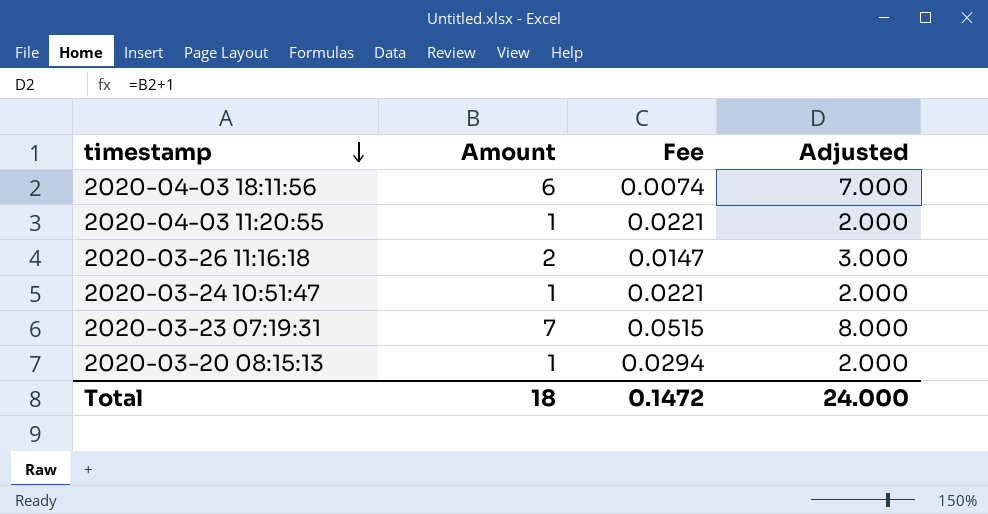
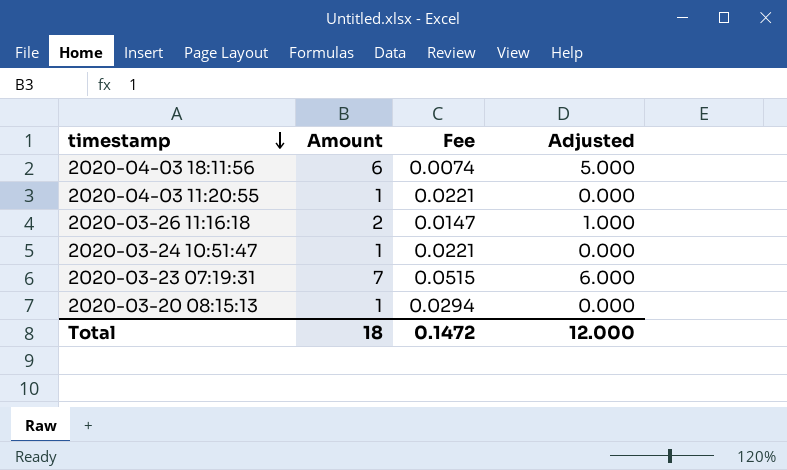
column Adjusted | formula: [Amount] + 1 -> [Amount] - 1
Total | Adjusted: 24.000 -> 12.000

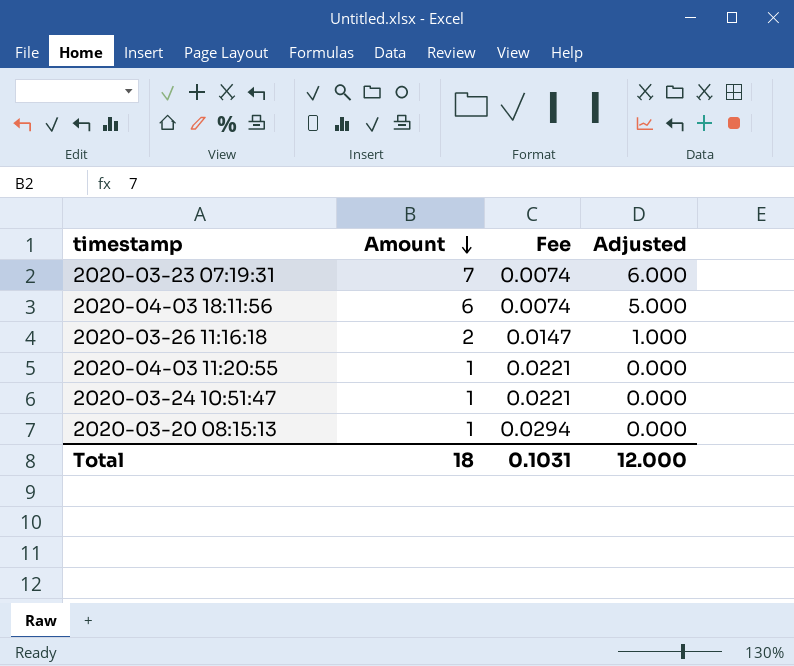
row order: timestamp descending -> Amount descending
2020-03-23 07:19:31 | Fee: 0.0515 -> 0.0074
Total | Fee: 0.1472 -> 0.1031

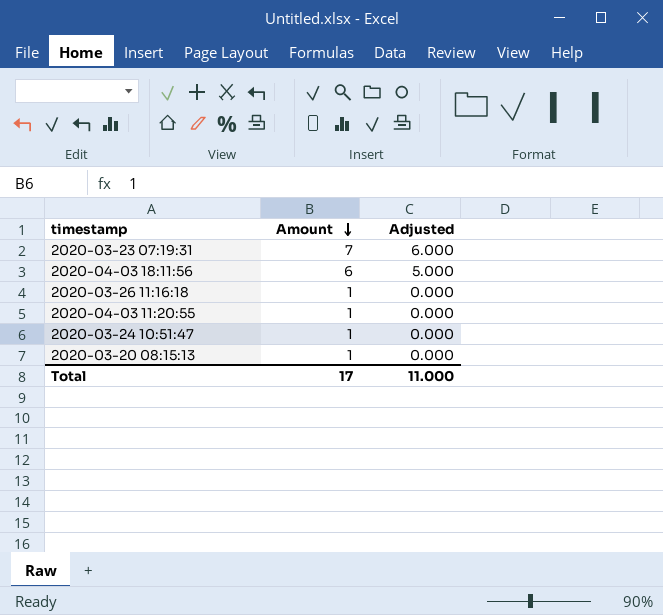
column Fee | position: 3 -> none
2020-03-26 11:16:18 | Amount: 2 -> 1
2020-03-26 11:16:18 | Adjusted: 1.000 -> 0.000
Total | Amount: 18 -> 17
Total | Adjusted: 12.000 -> 11.000

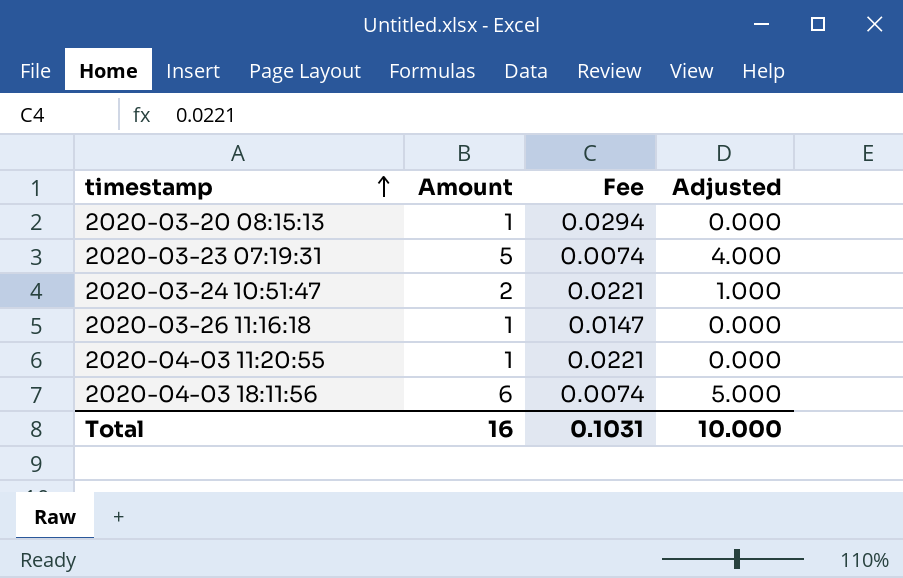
row order: Amount descending -> timestamp ascending
column Fee | position: none -> 3
2020-03-23 07:19:31 | Amount: 7 -> 5
2020-03-23 07:19:31 | Adjusted: 6.000 -> 4.000
2020-03-24 10:51:47 | Amount: 1 -> 2
2020-03-24 10:51:47 | Adjusted: 0.000 -> 1.000
Total | Amount: 17 -> 16
Total | Adjusted: 11.000 -> 10.000

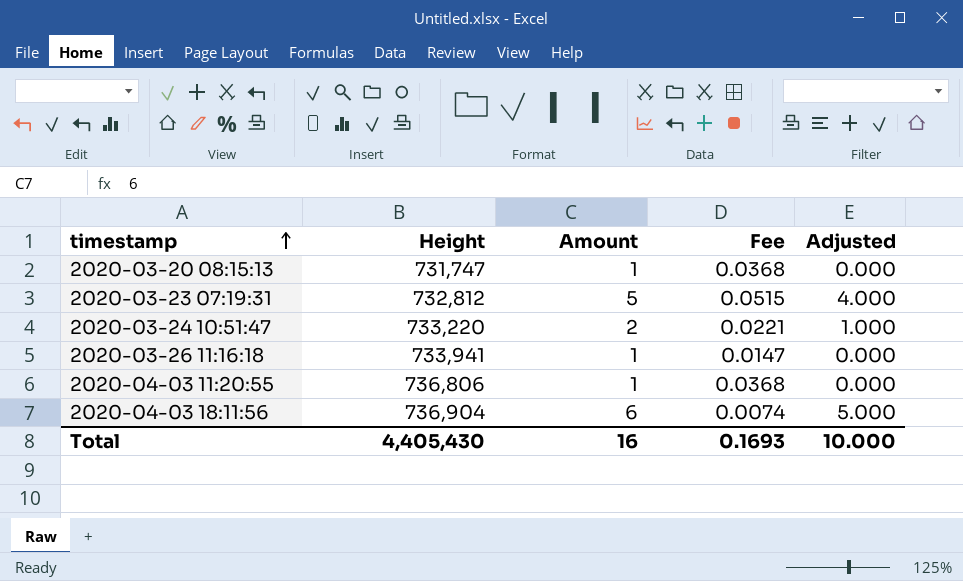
column Height | position: none -> 2
2020-03-20 08:15:13 | Fee: 0.0294 -> 0.0368
2020-03-23 07:19:31 | Fee: 0.0074 -> 0.0515
2020-04-03 11:20:55 | Fee: 0.0221 -> 0.0368
Total | Fee: 0.1031 -> 0.1693

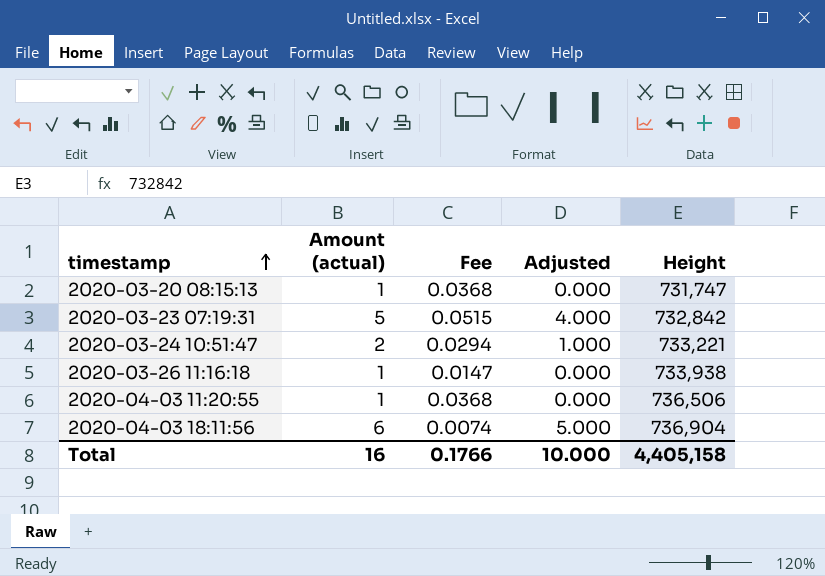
column name: Amount -> Amount (actual)
column Height | position: 2 -> 5
2020-03-23 07:19:31 | Height: 732,812 -> 732,842
2020-03-24 10:51:47 | Fee: 0.0221 -> 0.0294
2020-03-24 10:51:47 | Height: 733,220 -> 733,221
2020-03-26 11:16:18 | Height: 733,941 -> 733,938
2020-04-03 11:20:55 | Height: 736,806 -> 736,506
Total | Fee: 0.1693 -> 0.1766
Total | Height: 4,405,430 -> 4,405,158

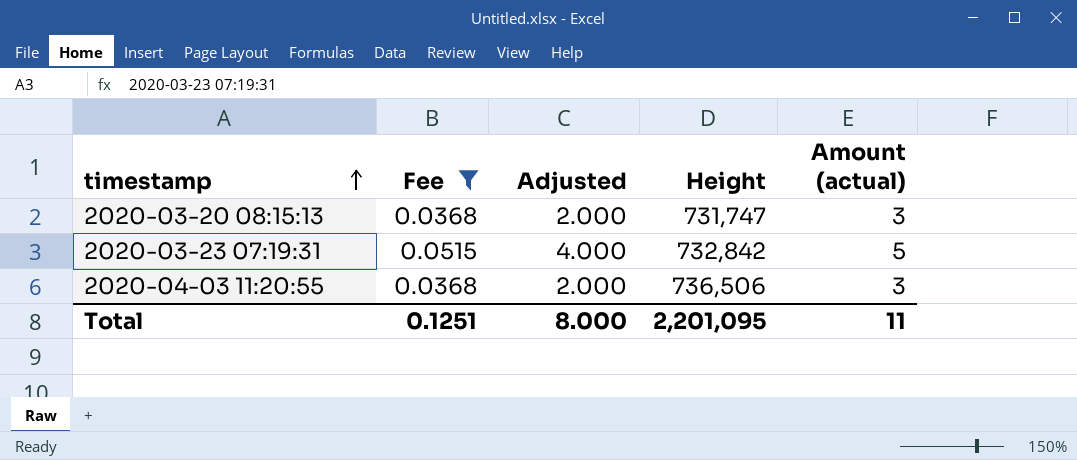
filter: none -> Fee >= 0.0368
column Amount (actual) | position: 2 -> 5
2020-03-20 08:15:13 | Adjusted: 0.000 -> 2.000
2020-03-20 08:15:13 | Amount (actual): 1 -> 3
2020-04-03 11:20:55 | Adjusted: 0.000 -> 2.000
2020-04-03 11:20:55 | Amount (actual): 1 -> 3
Total | Fee: 0.1766 -> 0.1251
Total | Adjusted: 10.000 -> 8.000
Total | Height: 4,405,158 -> 2,201,095
Total | Amount (actual): 16 -> 11

